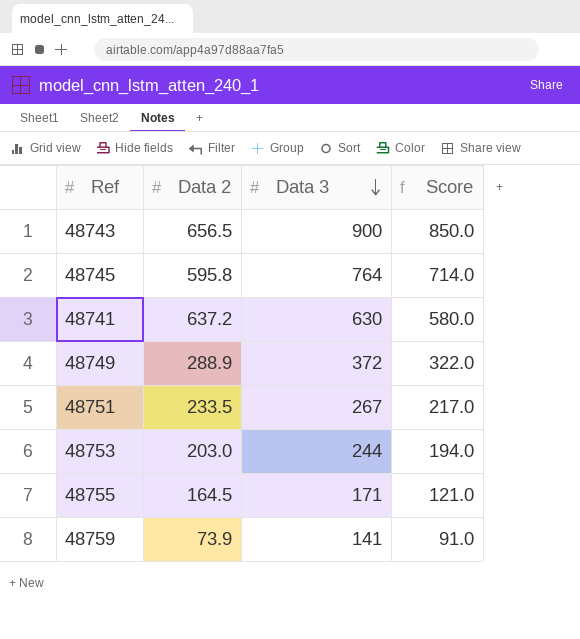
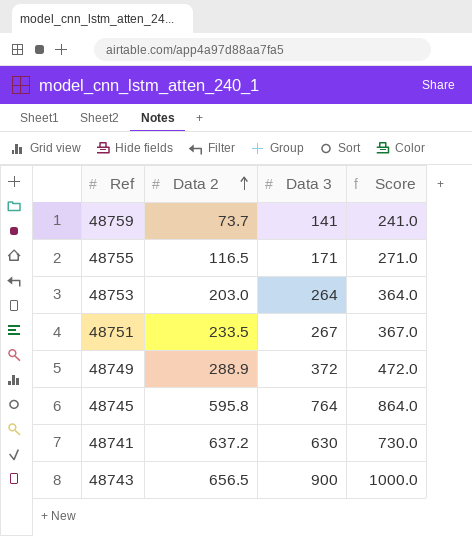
row order: Data 3 descending -> Data 2 ascending
column Score | formula: [Data 3] - 50 -> [Data 3] + 100
48759 | Data 2: 73.9 -> 73.7
48755 | Data 2: 164.5 -> 116.5
48753 | Data 3: 244 -> 264

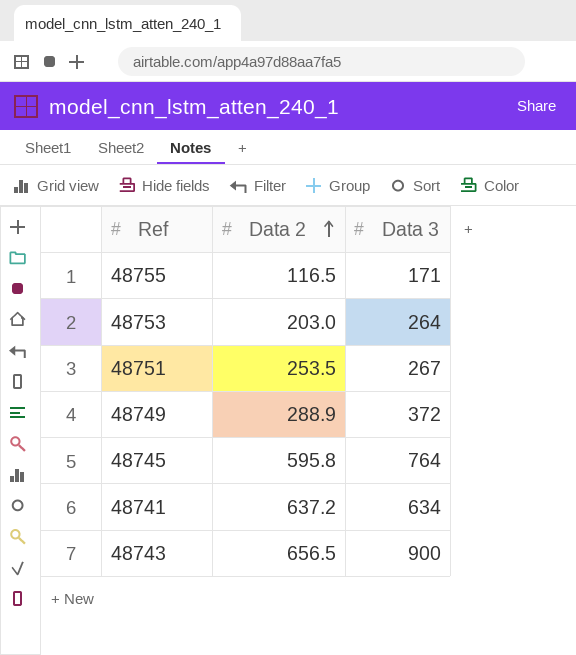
column Score | formula: [Data 3] + 100 -> none
row 48759: 73.7 | 141 | 241.0 -> none
48751 | Data 2: 233.5 -> 253.5
48741 | Data 3: 630 -> 634

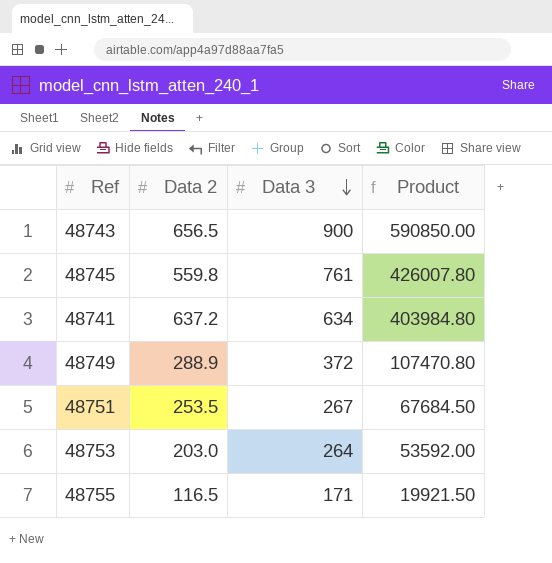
row order: Data 2 ascending -> Data 3 descending
column Product | formula: none -> [Data 2] * [Data 3]
48745 | Data 2: 595.8 -> 559.8
48745 | Data 3: 764 -> 761

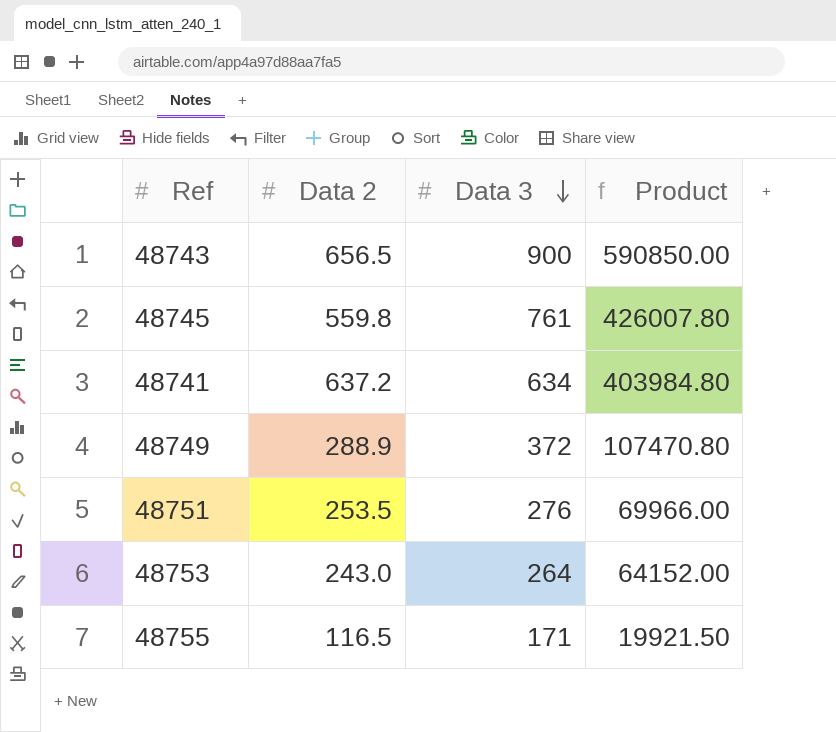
48751 | Data 3: 267 -> 276
48751 | Product: 67684.50 -> 69966.00
48753 | Data 2: 203.0 -> 243.0
48753 | Product: 53592.00 -> 64152.00

